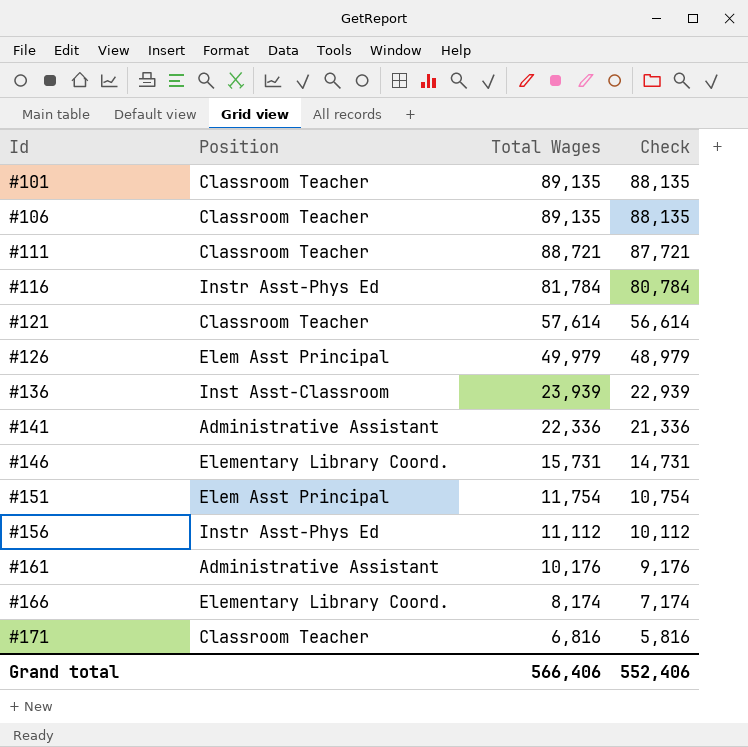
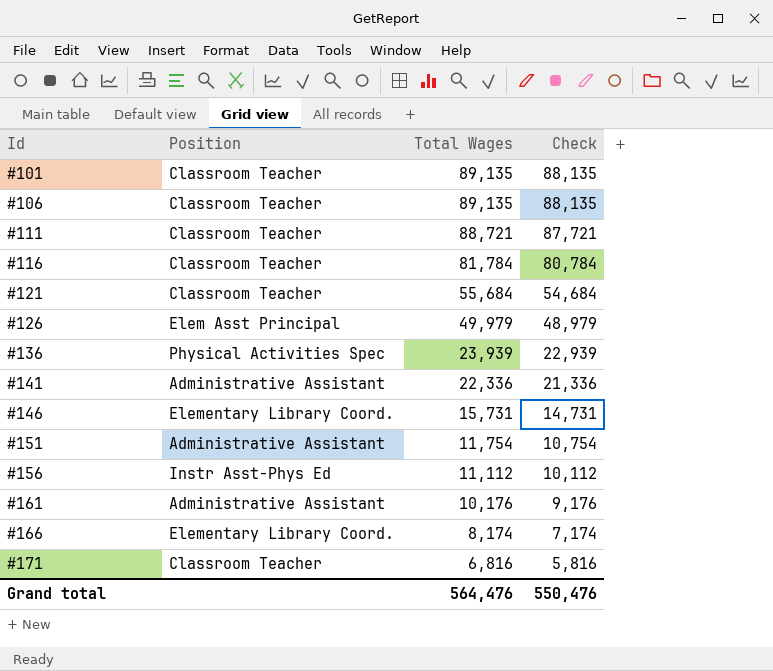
#116 | Position: Instr Asst-Phys Ed -> Classroom Teacher
#121 | Total Wages: 57,614 -> 55,684
#121 | Check: 56,614 -> 54,684
#136 | Position: Inst Asst-Classroom -> Physical Activities Spec
#151 | Position: Elem Asst Principal -> Administrative Assistant
Grand total | Total Wages: 566,406 -> 564,476
Grand total | Check: 552,406 -> 550,476

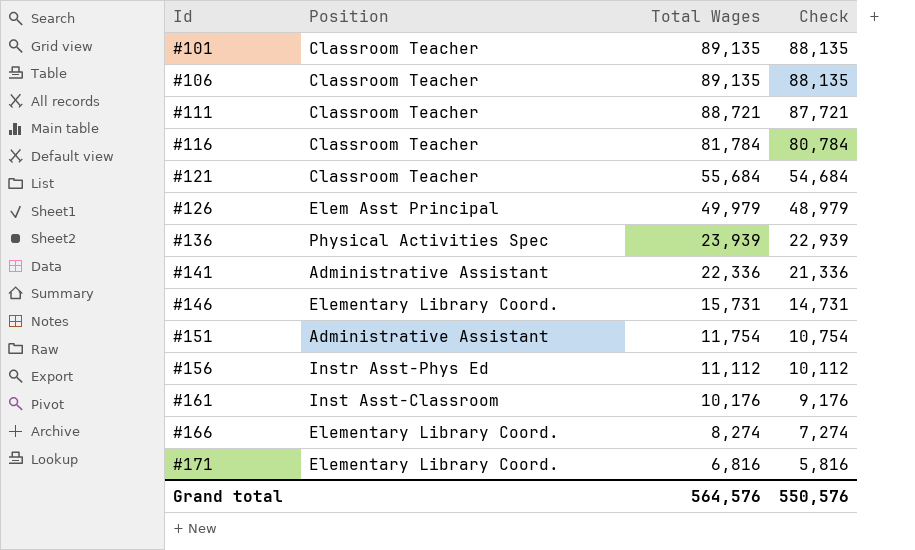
#161 | Position: Administrative Assistant -> Inst Asst-Classroom
#166 | Total Wages: 8,174 -> 8,274
#166 | Check: 7,174 -> 7,274
#171 | Position: Classroom Teacher -> Elementary Library Coord.
Grand total | Total Wages: 564,476 -> 564,576
Grand total | Check: 550,476 -> 550,576

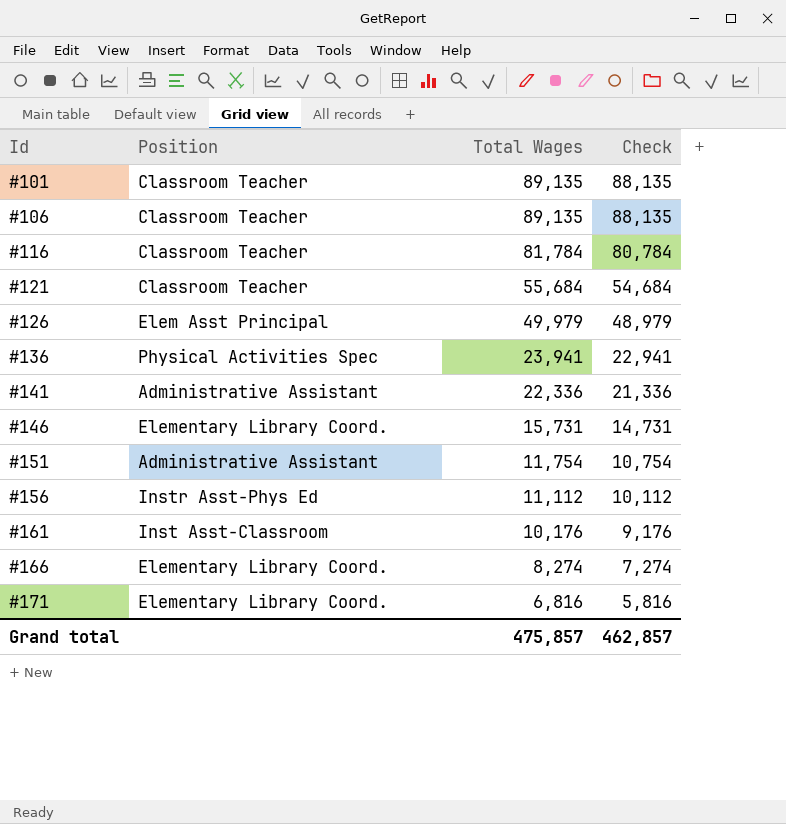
row #111: Classroom Teacher | 88,721 | 87,721 -> none
#136 | Total Wages: 23,939 -> 23,941
#136 | Check: 22,939 -> 22,941
Grand total | Total Wages: 564,576 -> 475,857
Grand total | Check: 550,576 -> 462,857

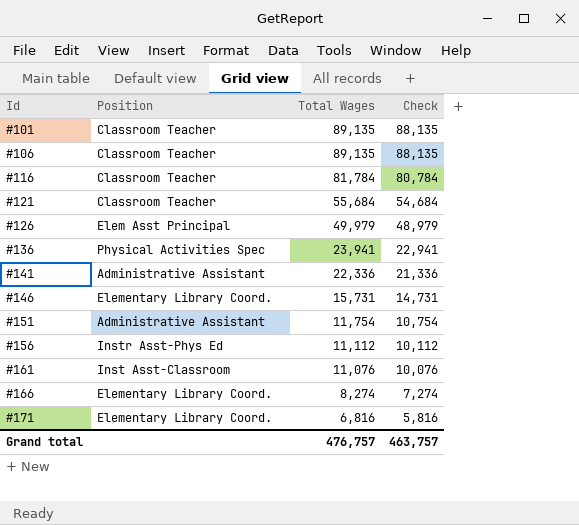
#161 | Total Wages: 10,176 -> 11,076
#161 | Check: 9,176 -> 10,076
Grand total | Total Wages: 475,857 -> 476,757
Grand total | Check: 462,857 -> 463,757

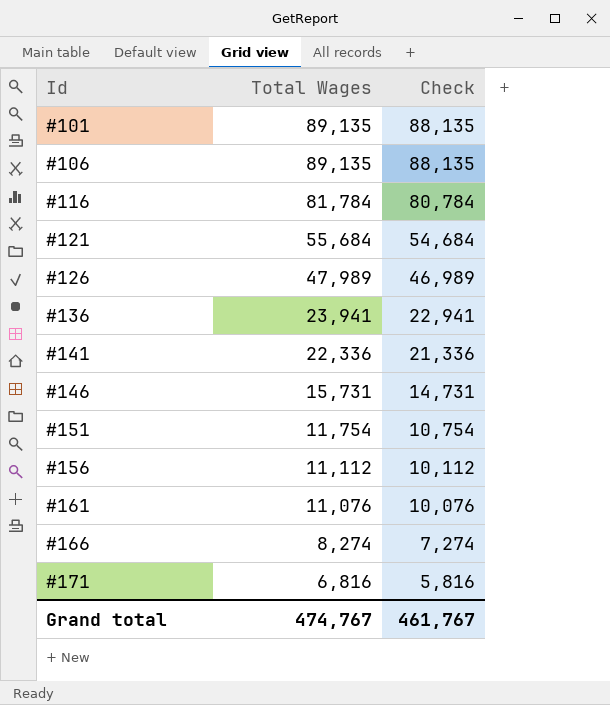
column Position | position: 2 -> none
#126 | Total Wages: 49,979 -> 47,989
#126 | Check: 48,979 -> 46,989
Grand total | Total Wages: 476,757 -> 474,767
Grand total | Check: 463,757 -> 461,767

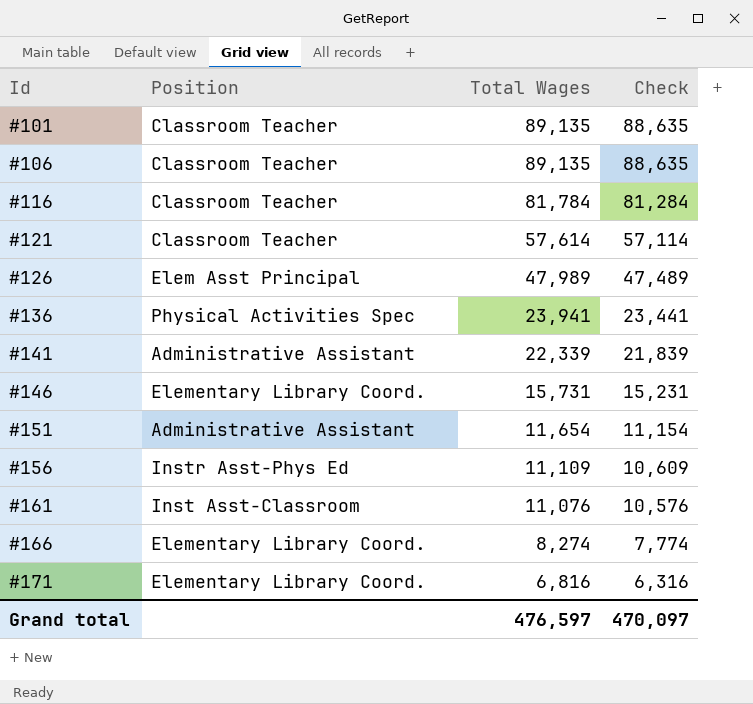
column Position | position: none -> 2
column Check | formula: [Total Wages] - 1000 -> [Total Wages] - 500
#121 | Total Wages: 55,684 -> 57,614
#141 | Total Wages: 22,336 -> 22,339
#151 | Total Wages: 11,754 -> 11,654
#156 | Total Wages: 11,112 -> 11,109
Grand total | Total Wages: 474,767 -> 476,597
Grand total | Check: 461,767 -> 470,097

